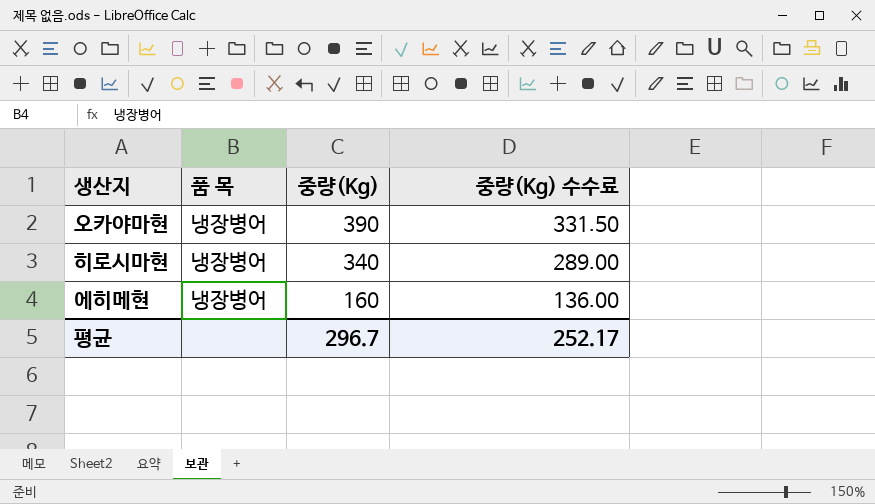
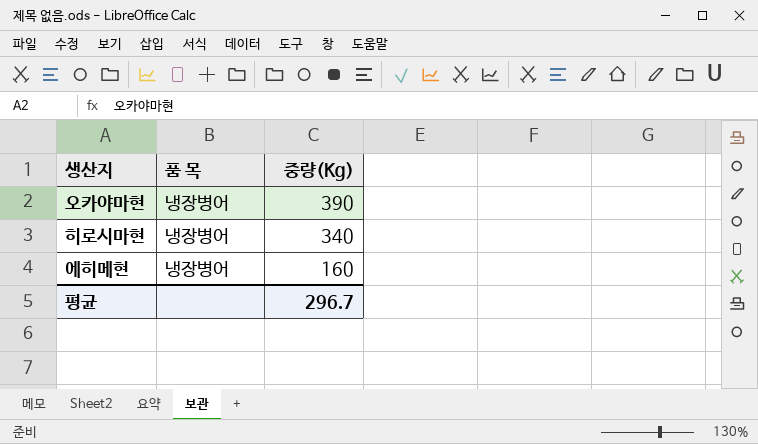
column 중량(Kg) 수수료 | formula: [중량(Kg)] * 0.85 -> none

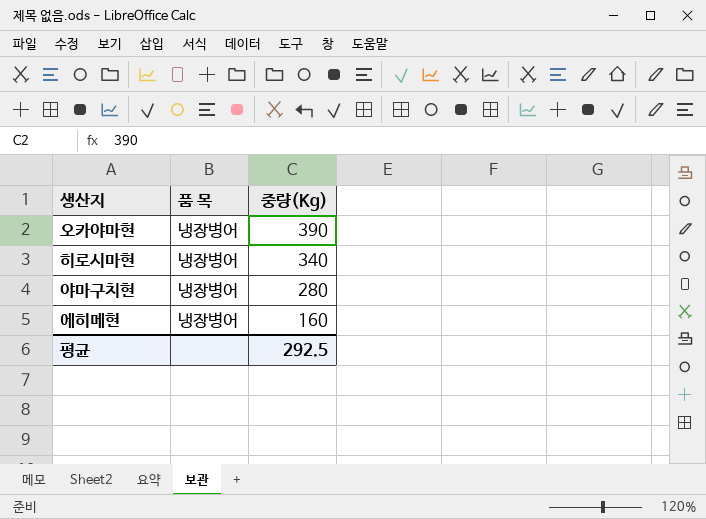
row 야마구치현: none -> 냉장병어 | 280
평균 | 중량(Kg): 296.7 -> 292.5

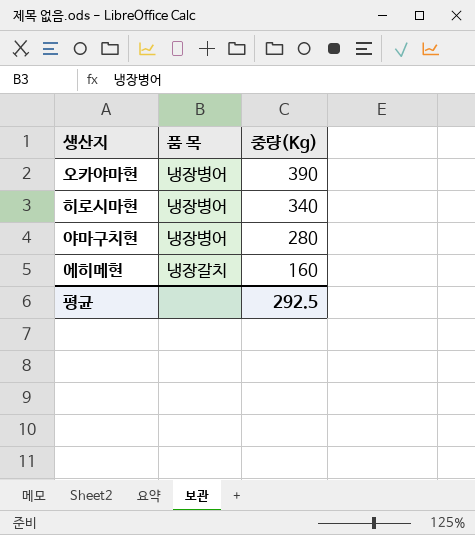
에히메현 | 품 목: 냉장병어 -> 냉장갈치

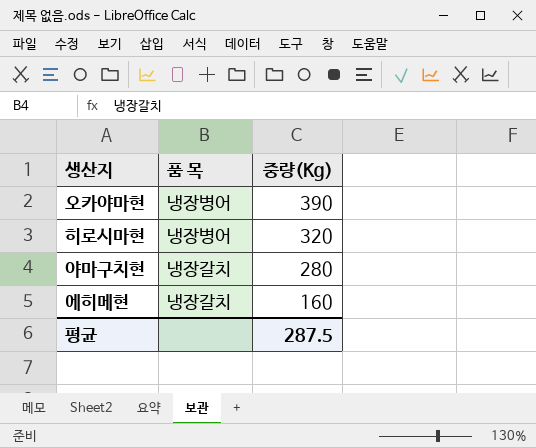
히로시마현 | 중량(Kg): 340 -> 320
야마구치현 | 품 목: 냉장병어 -> 냉장갈치
평균 | 중량(Kg): 292.5 -> 287.5

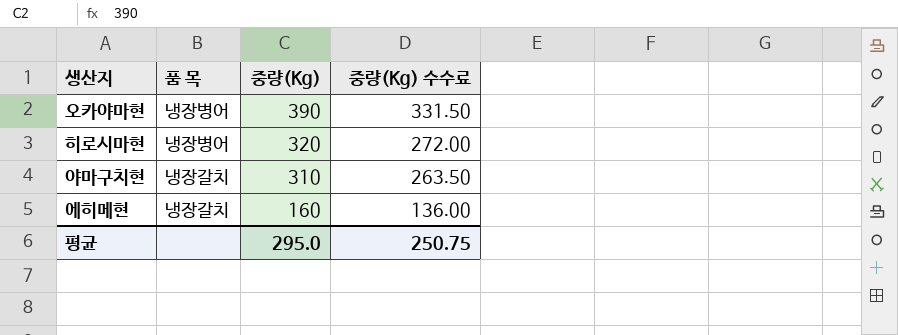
column 중량(Kg) 수수료 | formula: none -> [중량(Kg)] * 0.85
야마구치현 | 중량(Kg): 280 -> 310
평균 | 중량(Kg): 287.5 -> 295.0

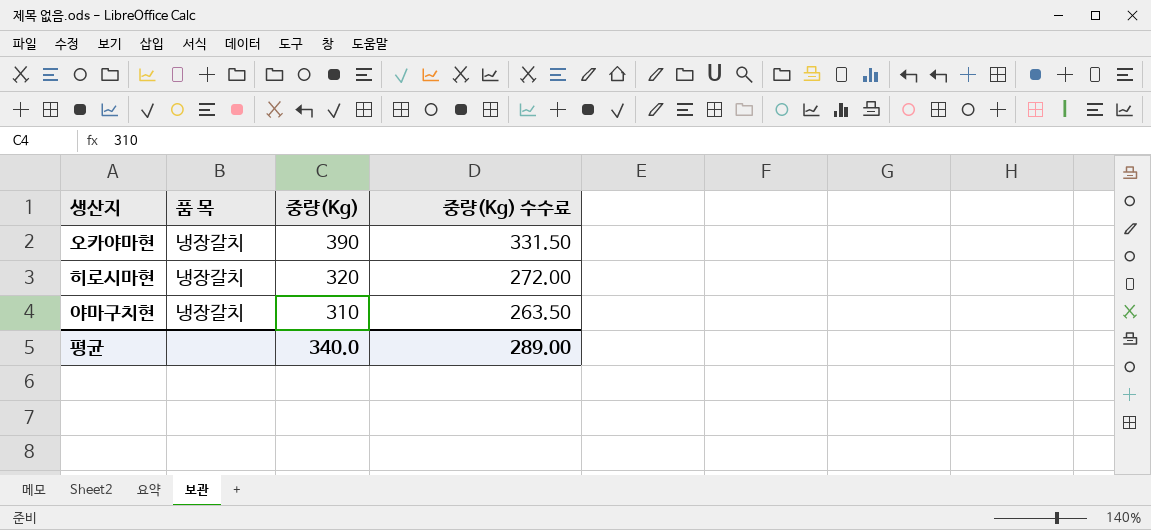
row 에히메현: 냉장갈치 | 160 | 136.00 -> none
오카야마현 | 품 목: 냉장병어 -> 냉장갈치
히로시마현 | 품 목: 냉장병어 -> 냉장갈치
평균 | 중량(Kg): 295.0 -> 340.0
평균 | 중량(Kg) 수수료: 250.75 -> 289.00

